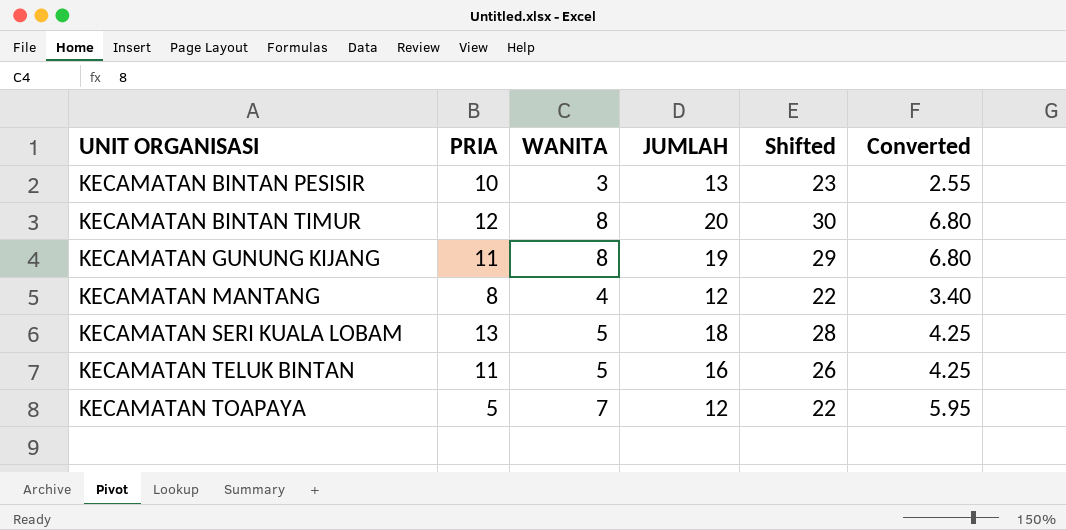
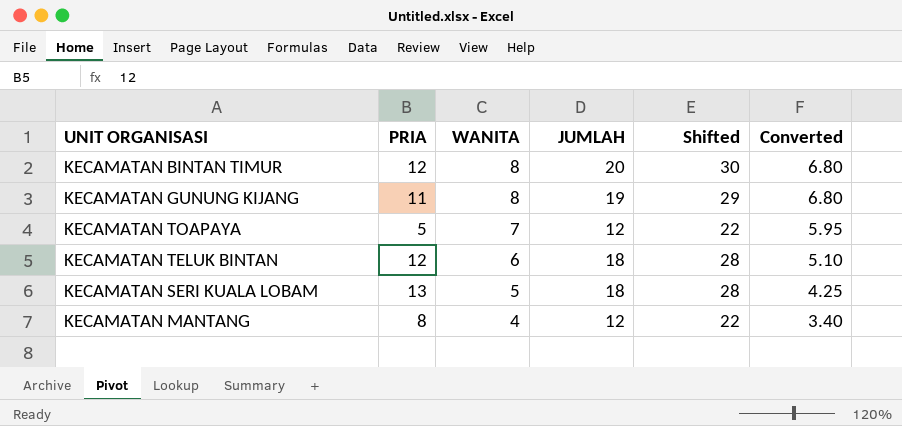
row order: UNIT ORGANISASI ascending -> WANITA descending
row KECAMATAN BINTAN PESISIR: 10 | 3 | 13 | 23 | 2.55 -> none
KECAMATAN TELUK BINTAN | PRIA: 11 -> 12
KECAMATAN TELUK BINTAN | WANITA: 5 -> 6
KECAMATAN TELUK BINTAN | JUMLAH: 16 -> 18
KECAMATAN TELUK BINTAN | Shifted: 26 -> 28
KECAMATAN TELUK BINTAN | Converted: 4.25 -> 5.10

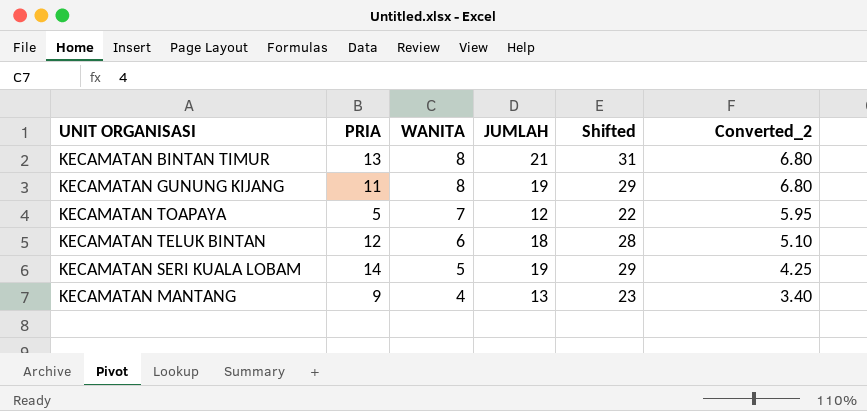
column name: Converted -> Converted_2
KECAMATAN BINTAN TIMUR | PRIA: 12 -> 13
KECAMATAN BINTAN TIMUR | JUMLAH: 20 -> 21
KECAMATAN BINTAN TIMUR | Shifted: 30 -> 31
KECAMATAN SERI KUALA LOBAM | PRIA: 13 -> 14
KECAMATAN SERI KUALA LOBAM | JUMLAH: 18 -> 19
KECAMATAN SERI KUALA LOBAM | Shifted: 28 -> 29
KECAMATAN MANTANG | PRIA: 8 -> 9
KECAMATAN MANTANG | JUMLAH: 12 -> 13
KECAMATAN MANTANG | Shifted: 22 -> 23

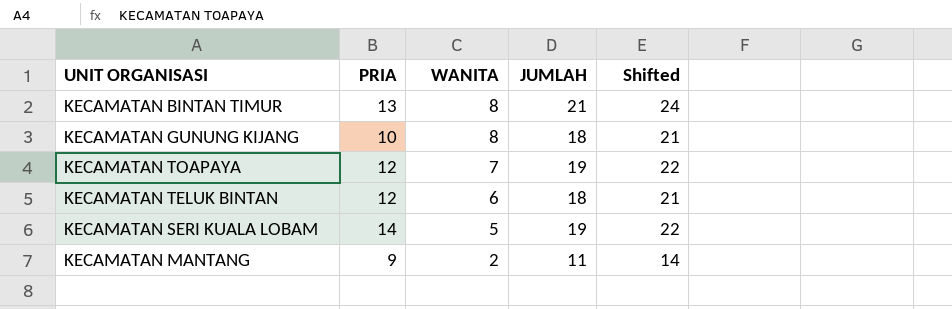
column Converted_2 | formula: [WANITA] * 0.85 -> none
column Shifted | formula: [JUMLAH] + 10 -> [JUMLAH] + 3
KECAMATAN GUNUNG KIJANG | PRIA: 11 -> 10
KECAMATAN GUNUNG KIJANG | JUMLAH: 19 -> 18
KECAMATAN TOAPAYA | PRIA: 5 -> 12
KECAMATAN TOAPAYA | JUMLAH: 12 -> 19
KECAMATAN MANTANG | WANITA: 4 -> 2
KECAMATAN MANTANG | JUMLAH: 13 -> 11

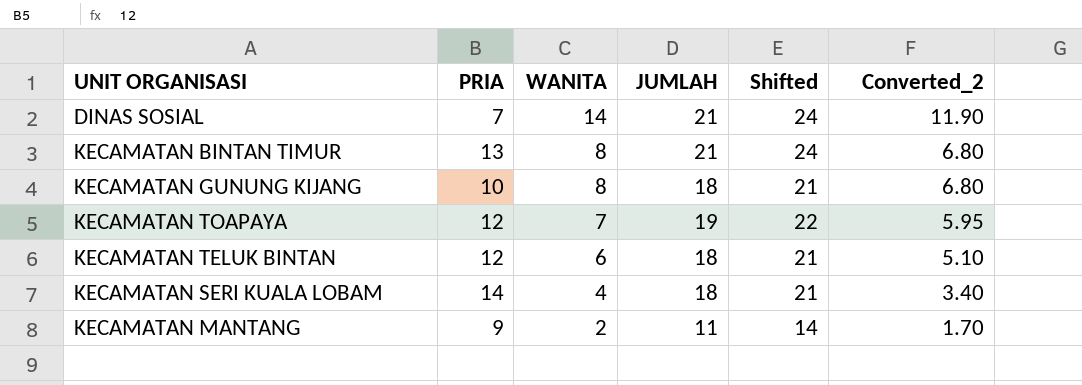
column Converted_2 | formula: none -> [WANITA] * 0.85
row DINAS SOSIAL: none -> 7 | 14 | 21 | 24 | 11.90
KECAMATAN SERI KUALA LOBAM | WANITA: 5 -> 4
KECAMATAN SERI KUALA LOBAM | JUMLAH: 19 -> 18
KECAMATAN SERI KUALA LOBAM | Shifted: 22 -> 21

